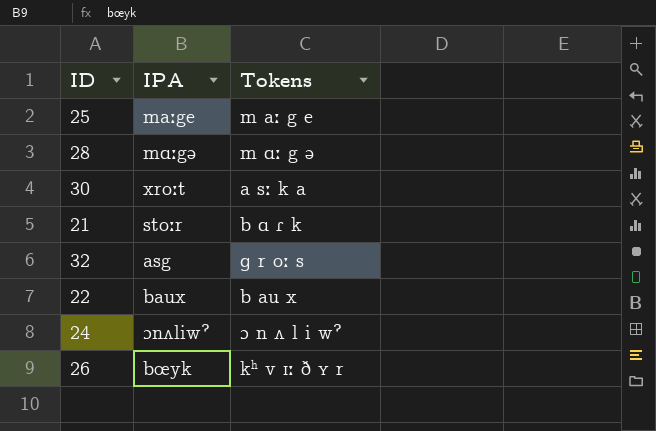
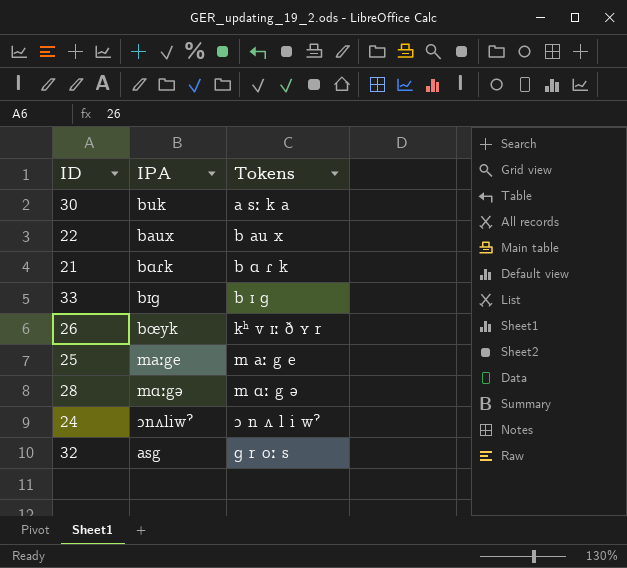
row order: none -> Tokens ascending
30 | IPA: xroːt -> buk
21 | IPA: stoːr -> bɑɾk
row 33: none -> bɪɡ | b ɪ ɡ

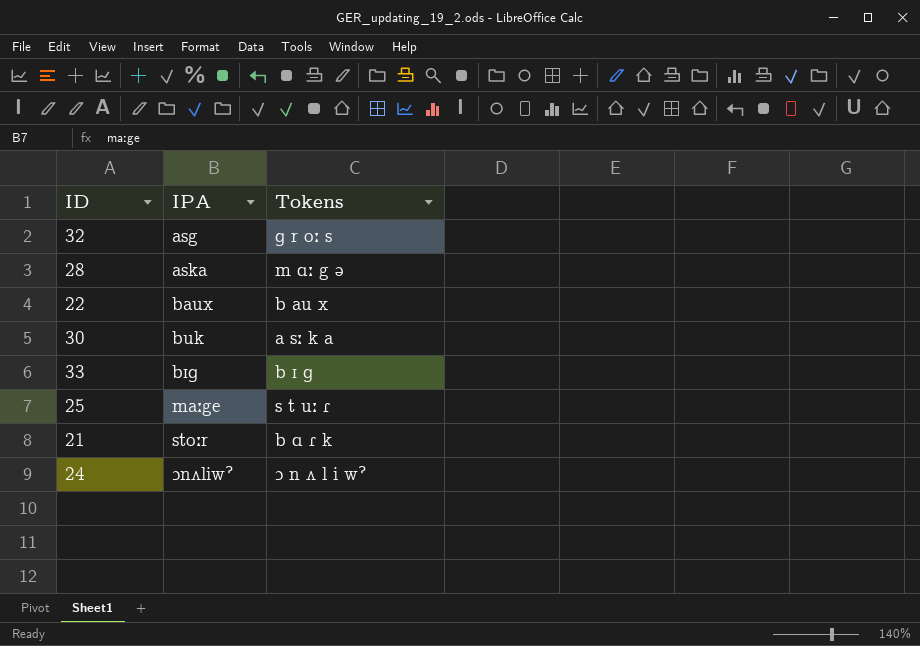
row order: Tokens ascending -> IPA ascending
row 26: bœyk | kʰ v ɪː ð ʏ r -> none
28 | IPA: mɑːgə -> aska
25 | Tokens: m aː g e -> s t uː ɾ
21 | IPA: bɑɾk -> stoːr

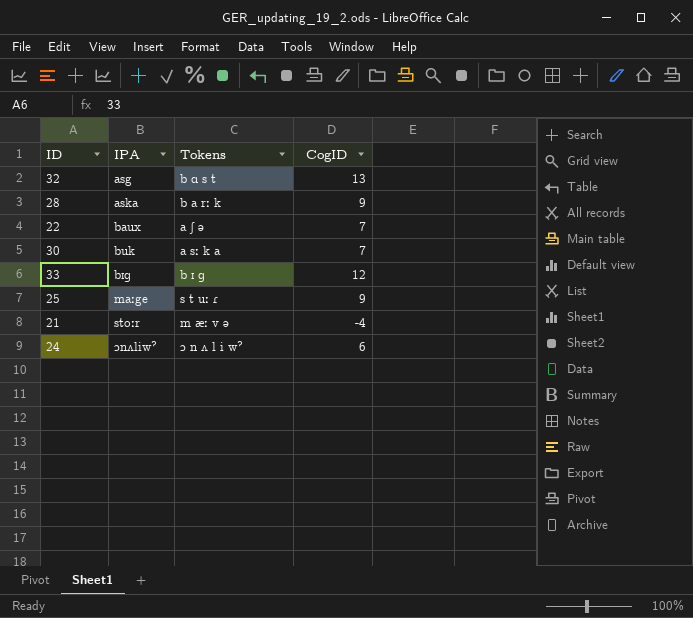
column CogID | position: none -> 4
32 | Tokens: ɡ r oː s -> b ɑ s t
28 | Tokens: m ɑː g ə -> b a rː k
22 | Tokens: b au x -> a ʃ ə
21 | Tokens: b ɑ ɾ k -> m æː v ə

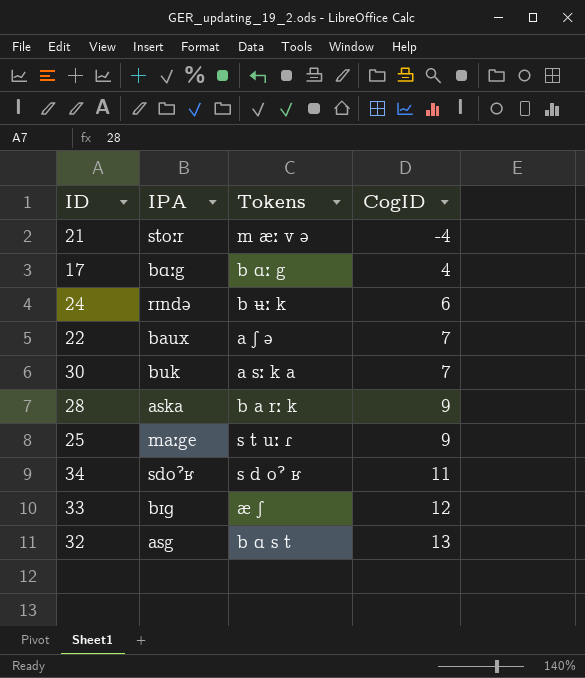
row order: IPA ascending -> CogID ascending
row 17: none -> bɑːg | b ɑː g | 4
24 | IPA: ɔnʌliwˀ -> rɪndə
24 | Tokens: ɔ n ʌ l i wˀ -> b ʉː k
row 34: none -> sdoˀʁ | s d oˀ ʁ | 11
33 | Tokens: b ɪ ɡ -> æ ʃ

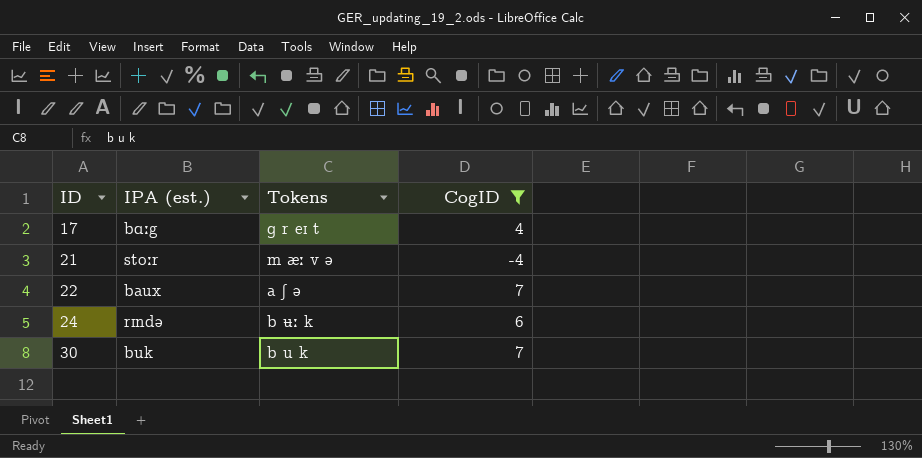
filter: none -> CogID <= 7
row order: CogID ascending -> ID ascending
column name: IPA -> IPA (est.)
17 | Tokens: b ɑː g -> ɡ r eɪ t
30 | Tokens: a sː k a -> b u k

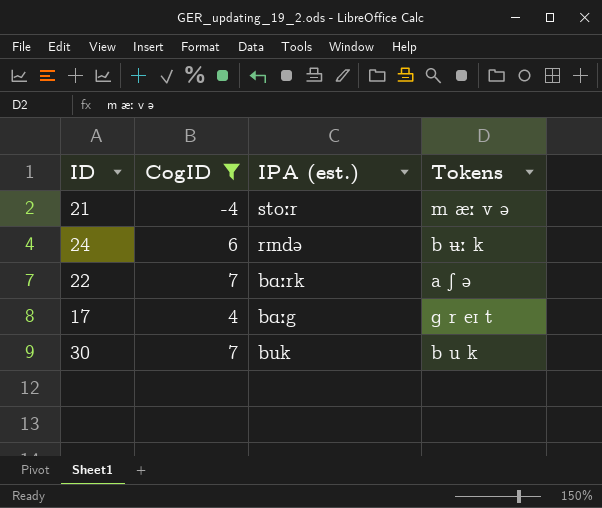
row order: ID ascending -> IPA (est.) descending
column CogID | position: 4 -> 2
22 | IPA (est.): baux -> bɑːrk

